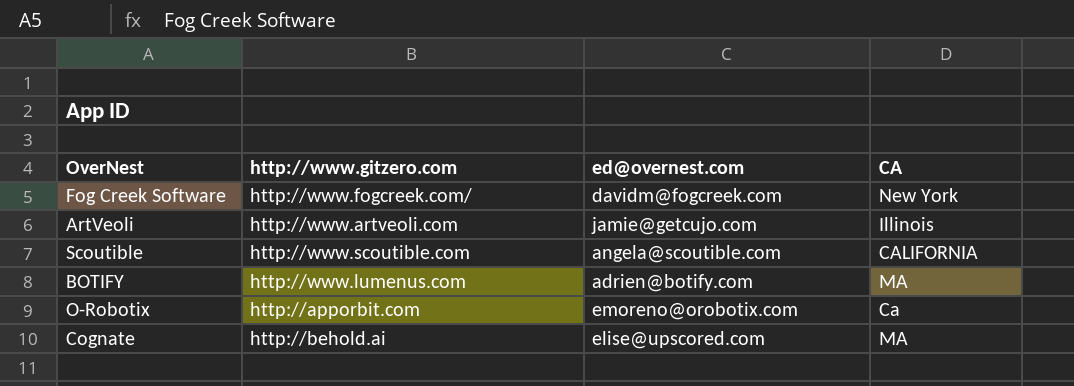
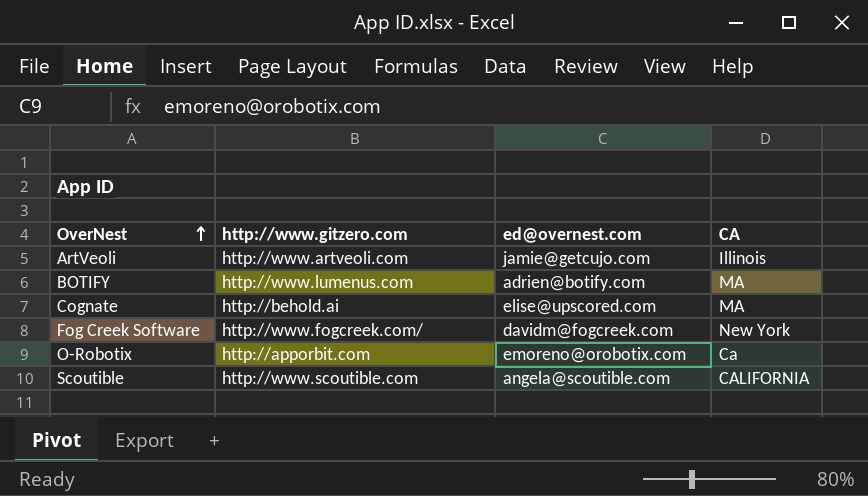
row order: none -> OverNest ascending

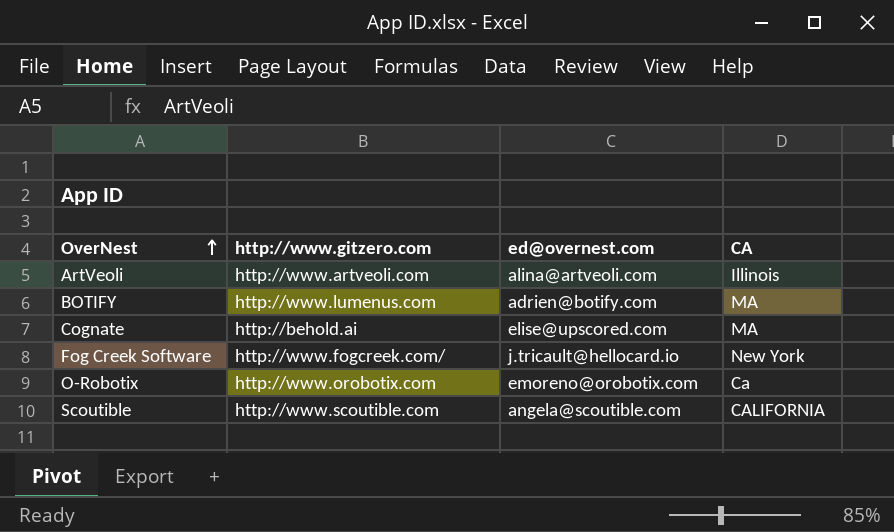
ArtVeoli | ed@overnest.com: jamie@getcujo.com -> alina@artveoli.com
Fog Creek Software | ed@overnest.com: davidm@fogcreek.com -> j.tricault@hellocard.io
O-Robotix | http://www.gitzero.com: http://apporbit.com -> http://www.orobotix.com

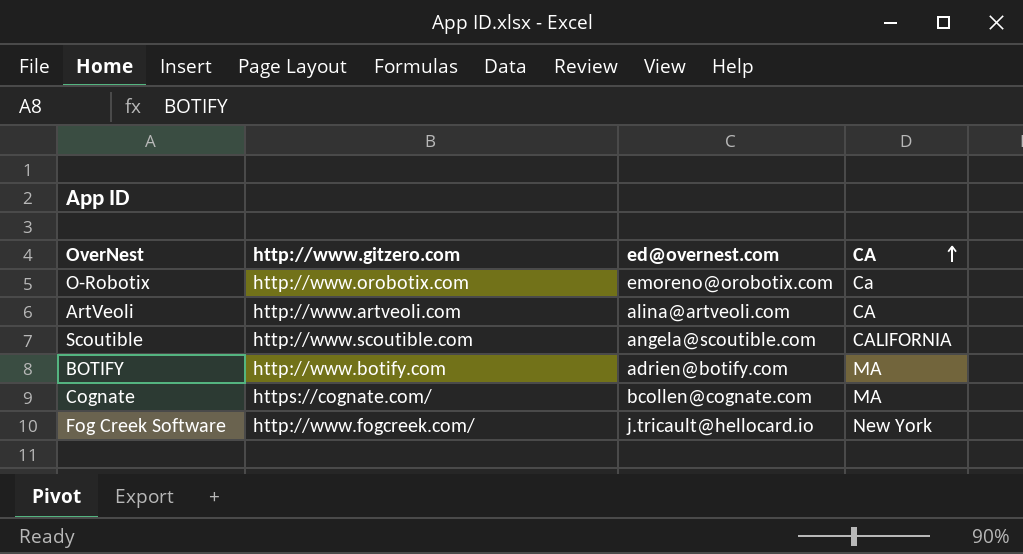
row order: OverNest ascending -> CA ascending
ArtVeoli | CA: Illinois -> CA
BOTIFY | http://www.gitzero.com: http://www.lumenus.com -> http://www.botify.com
Cognate | http://www.gitzero.com: http://behold.ai -> https://cognate.com/
Cognate | ed@overnest.com: elise@upscored.com -> bcollen@cognate.com

